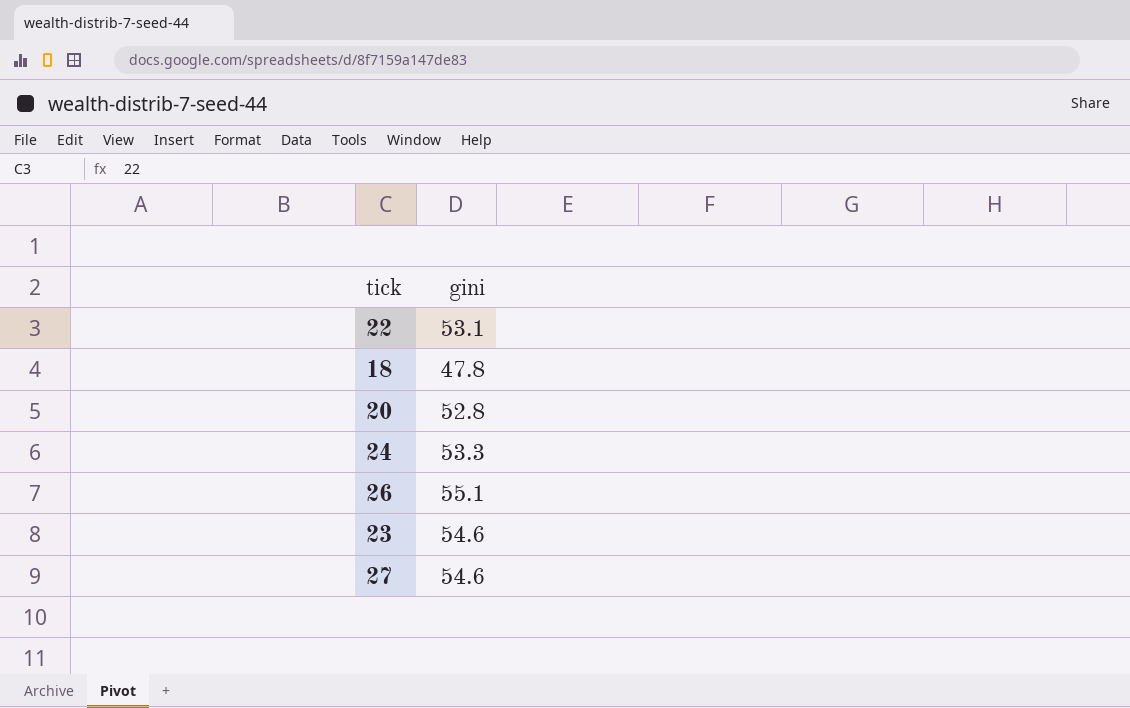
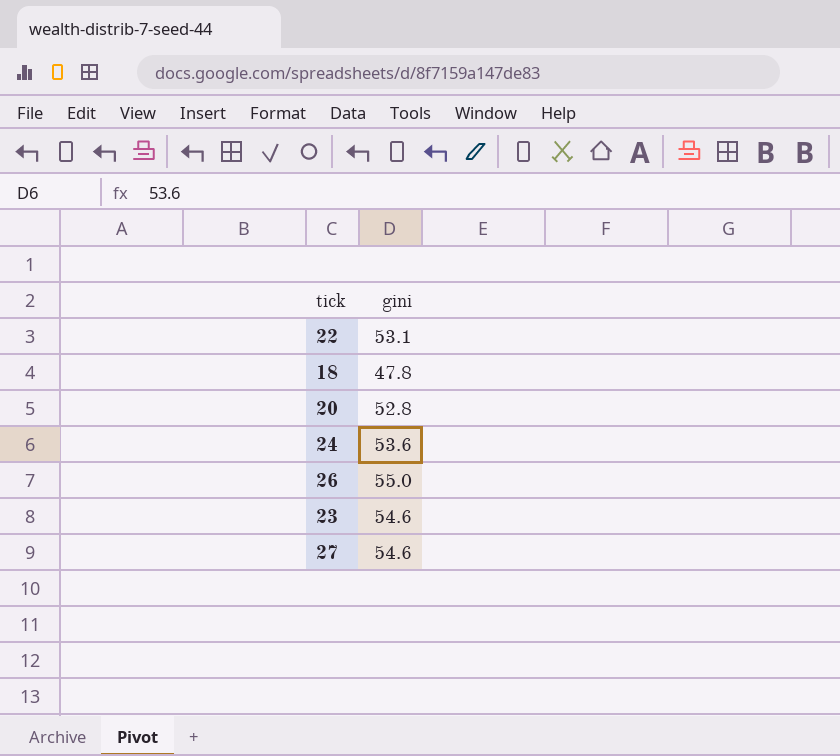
24 | gini: 53.3 -> 53.6
26 | gini: 55.1 -> 55.0

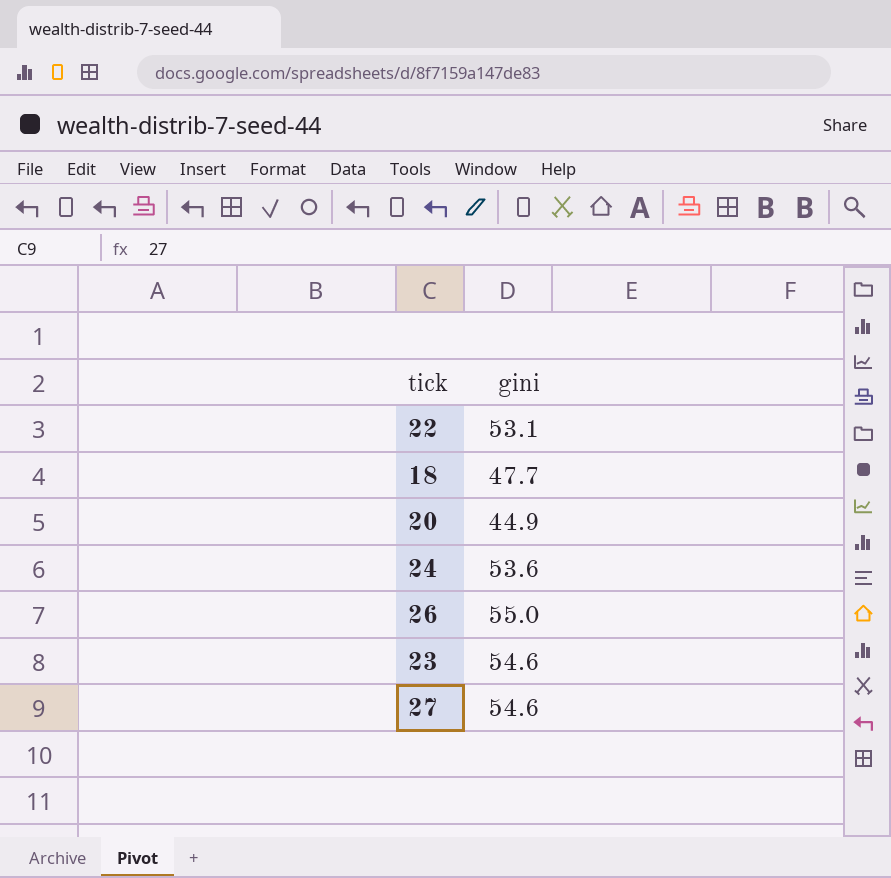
18 | gini: 47.8 -> 47.7
20 | gini: 52.8 -> 44.9

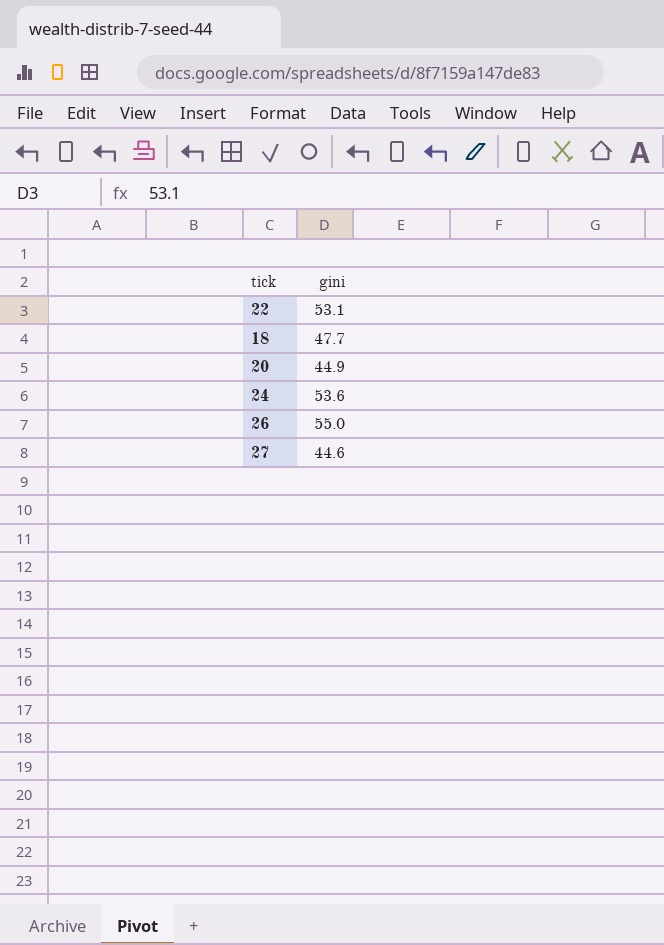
row 23: 54.6 -> none
27 | gini: 54.6 -> 44.6

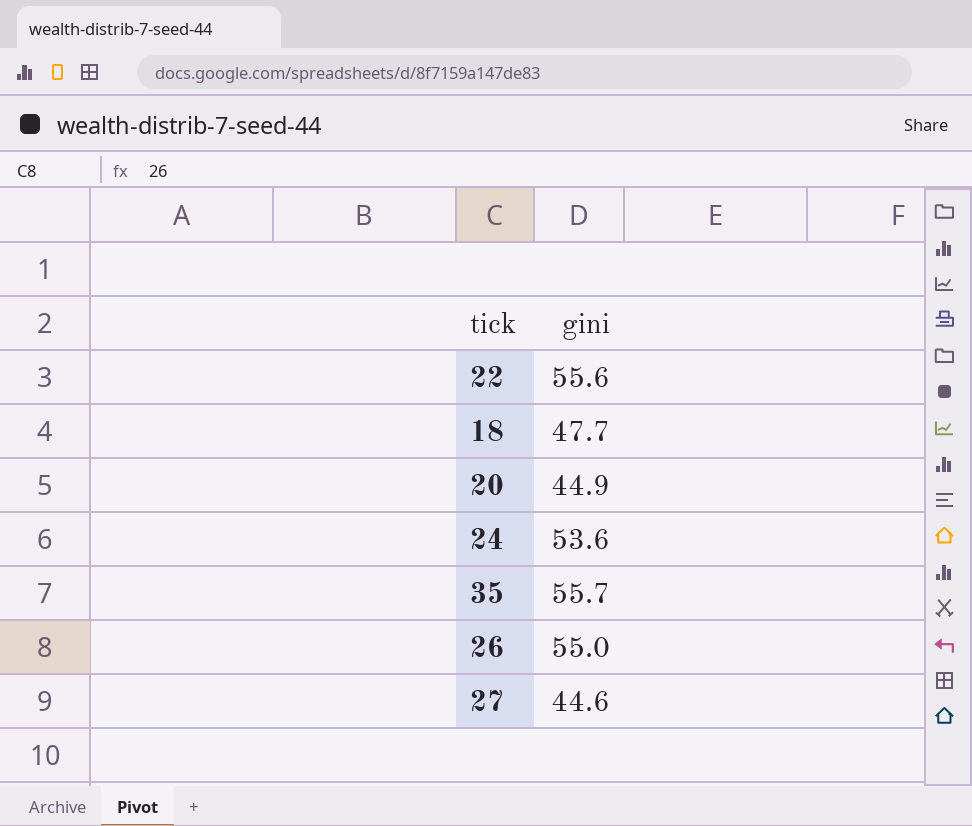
22 | gini: 53.1 -> 55.6
row 35: none -> 55.7

